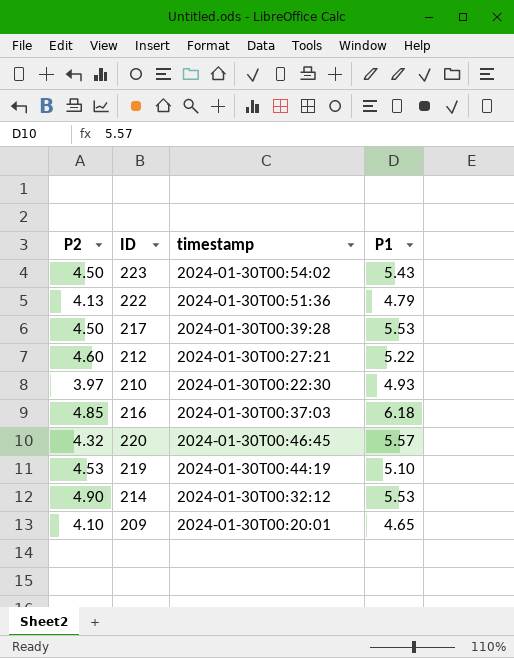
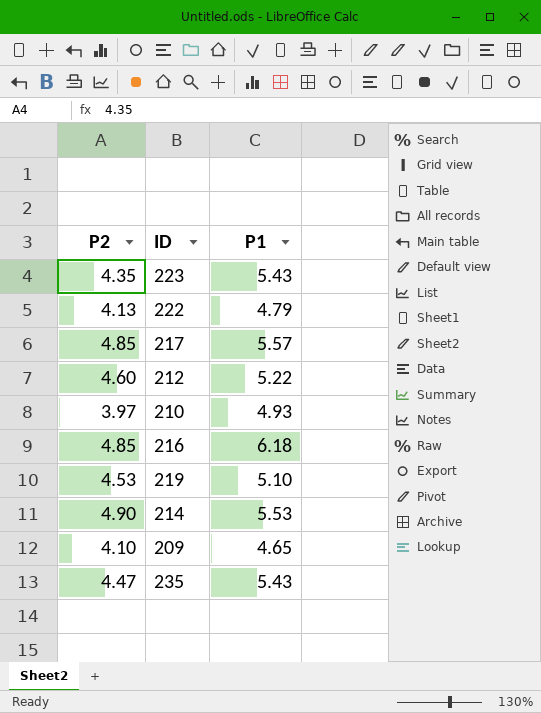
column timestamp | position: 3 -> none
row 220: 4.32 | 2024-01-30T00:46:45 | 5.57 -> none
223 | P2: 4.50 -> 4.35
217 | P2: 4.50 -> 4.85
217 | P1: 5.53 -> 5.57
row 235: none -> 4.47 | 5.43

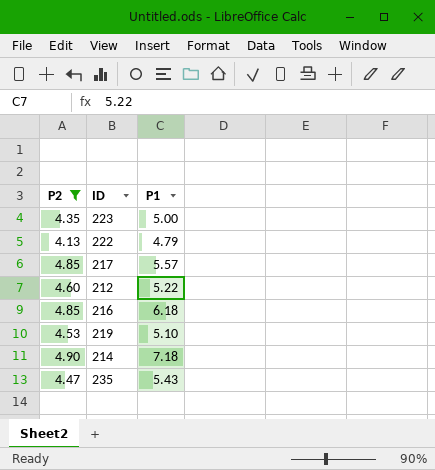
filter: none -> P2 >= 4.13
223 | P1: 5.43 -> 5.00
214 | P1: 5.53 -> 7.18

